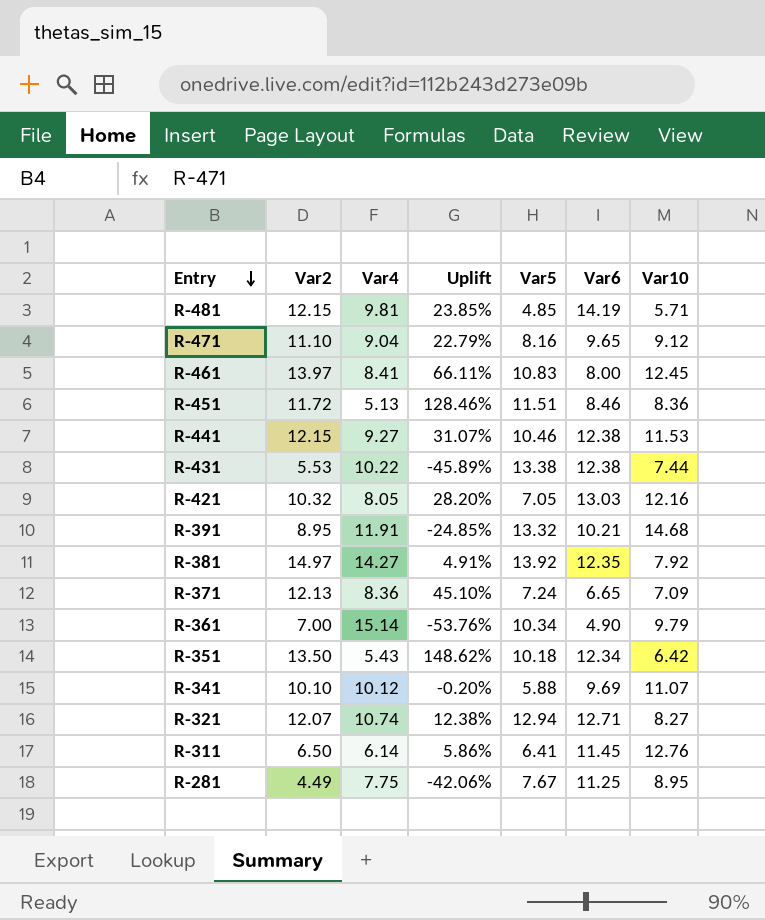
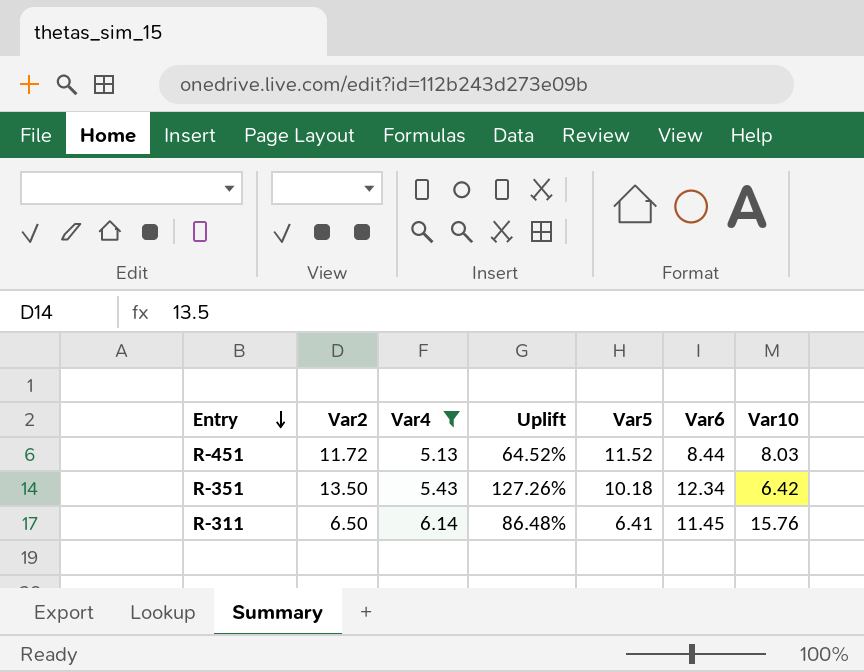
filter: none -> Var4 <= 6.14
column Uplift | formula: ([Var2] - [Var4]) / [Var4] -> ([Var6] - [Var4]) / [Var4]
R-451 | Var5: 11.51 -> 11.52
R-451 | Var6: 8.46 -> 8.44
R-451 | Var10: 8.36 -> 8.03
R-311 | Var10: 12.76 -> 15.76

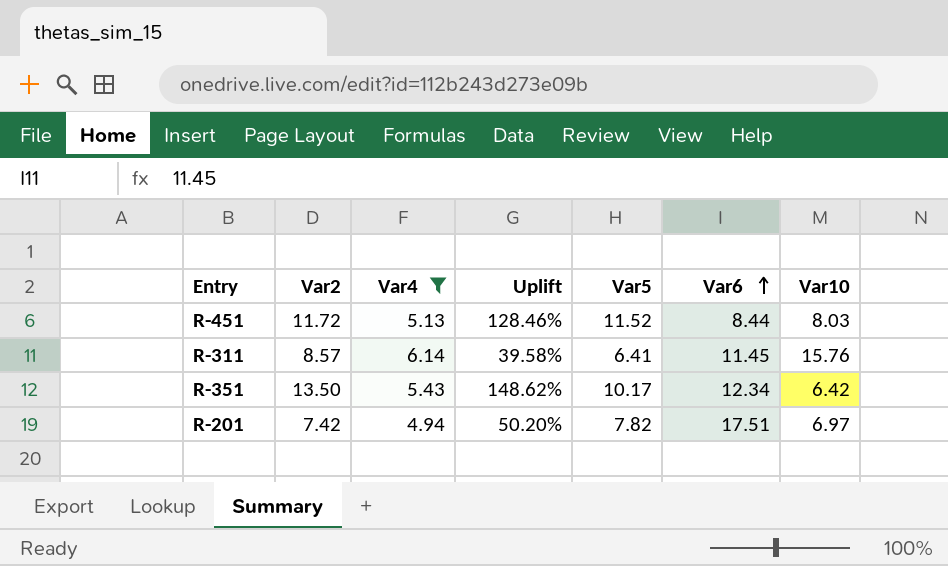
row order: Entry descending -> Var6 ascending
column Uplift | formula: ([Var6] - [Var4]) / [Var4] -> ([Var2] - [Var4]) / [Var4]
R-311 | Var2: 6.50 -> 8.57
R-351 | Var5: 10.18 -> 10.17
row R-201: none -> 7.42 | 4.94 | 50.20% | 7.82 | 17.51 | 6.97

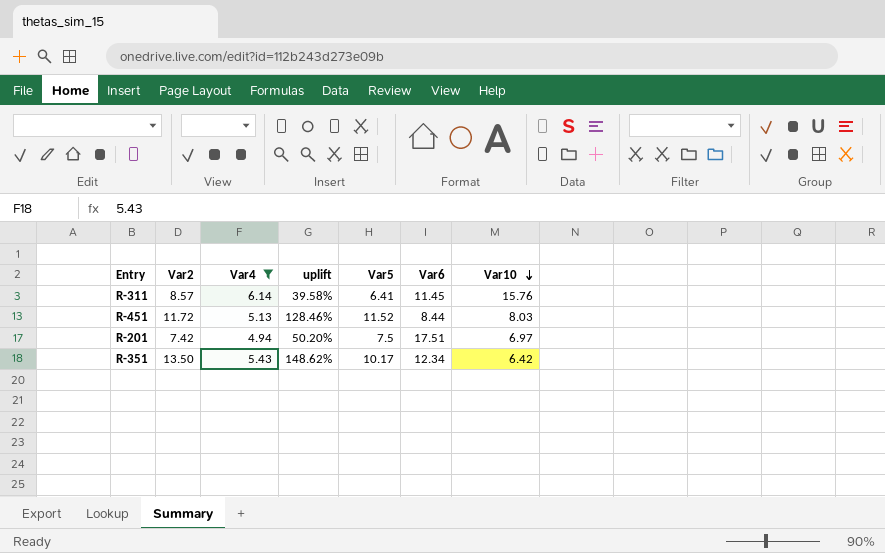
row order: Var6 ascending -> Var10 descending
column name: Uplift -> uplift
R-201 | Var5: 7.82 -> 7.5

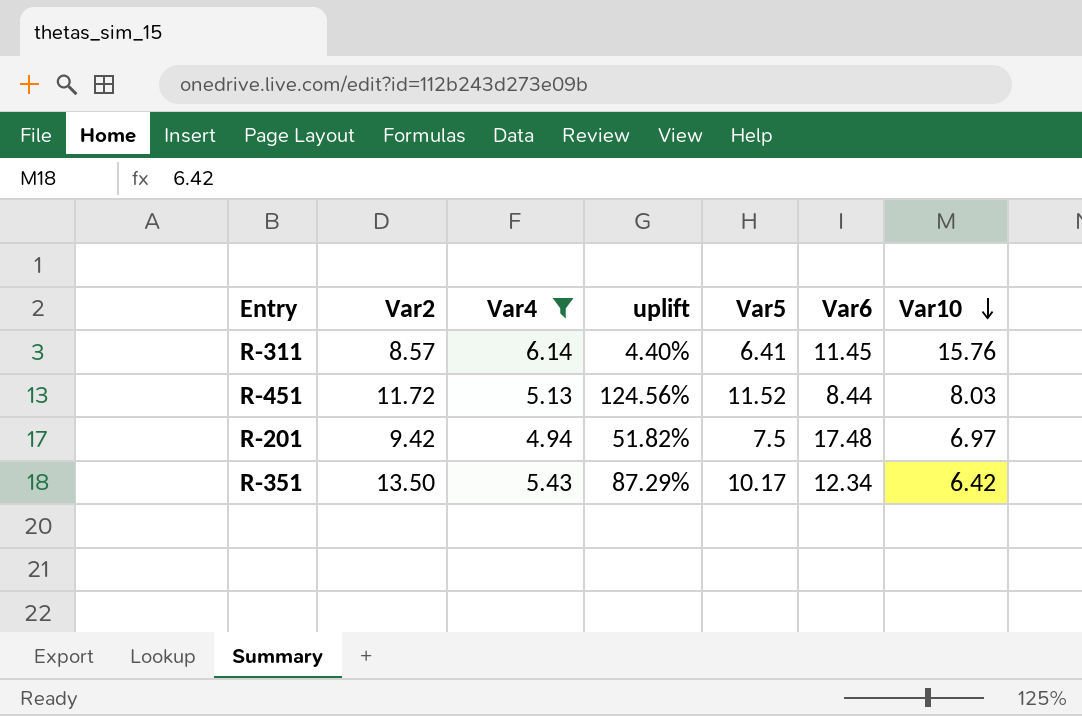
column uplift | formula: ([Var2] - [Var4]) / [Var4] -> ([Var5] - [Var4]) / [Var4]
R-201 | Var2: 7.42 -> 9.42
R-201 | Var6: 17.51 -> 17.48

